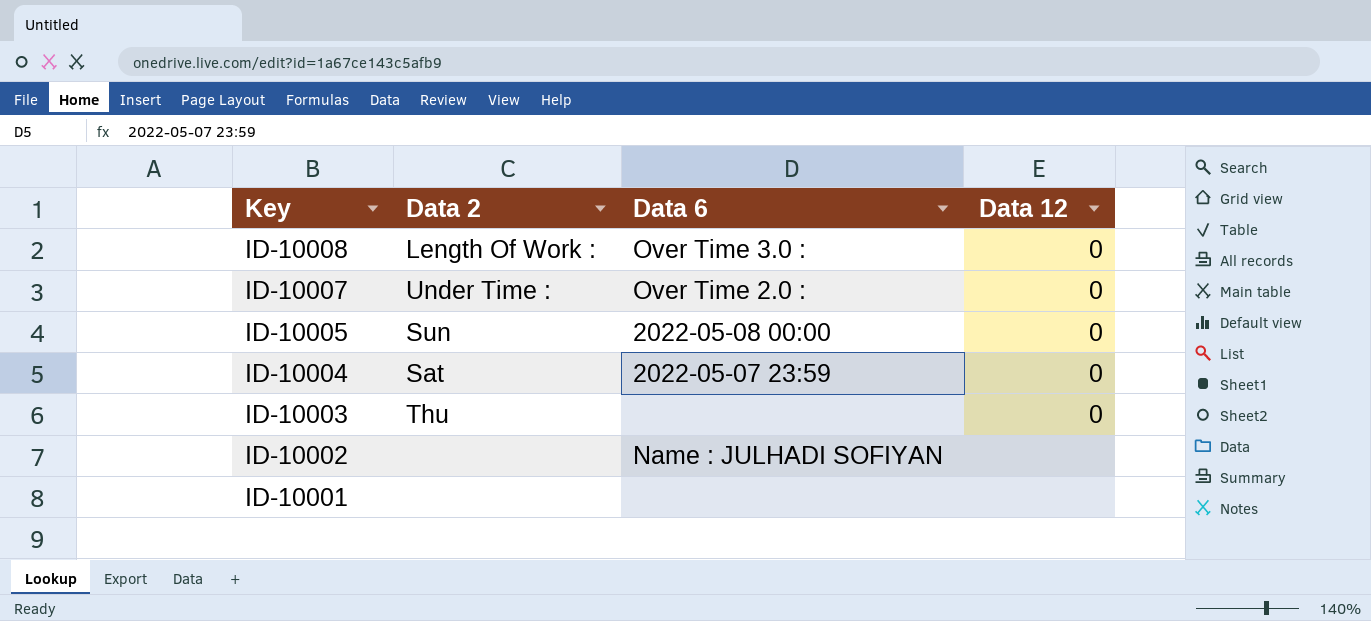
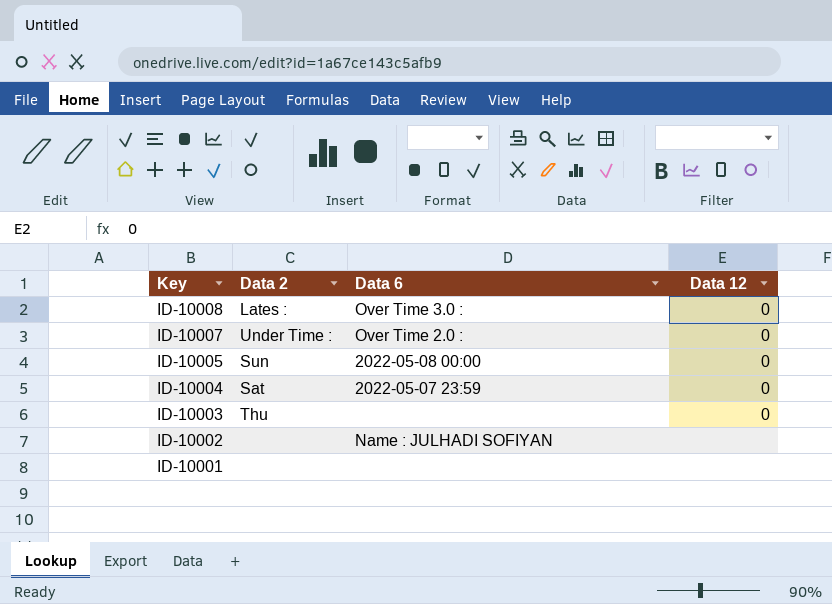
ID-10008 | Data 2: Length Of Work : -> Lates :

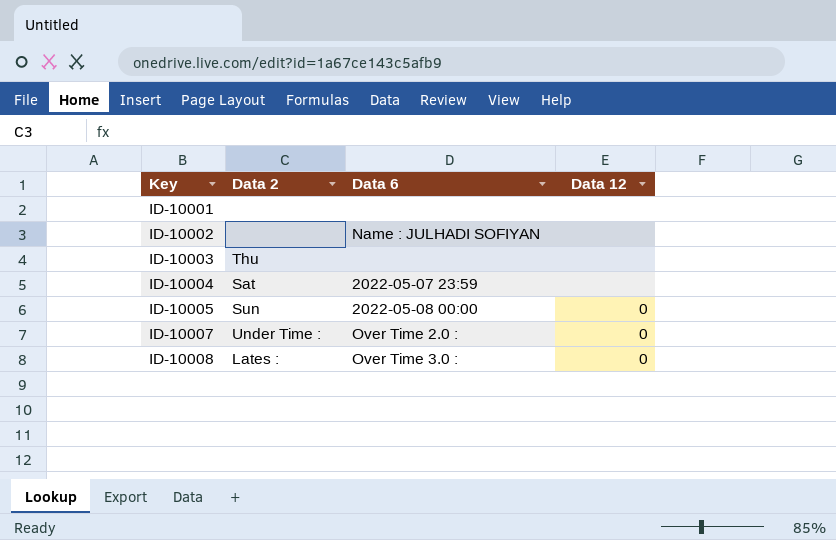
row order: Key descending -> Key ascending
ID-10003 | Data 12: 0 -> none
ID-10004 | Data 12: 0 -> none

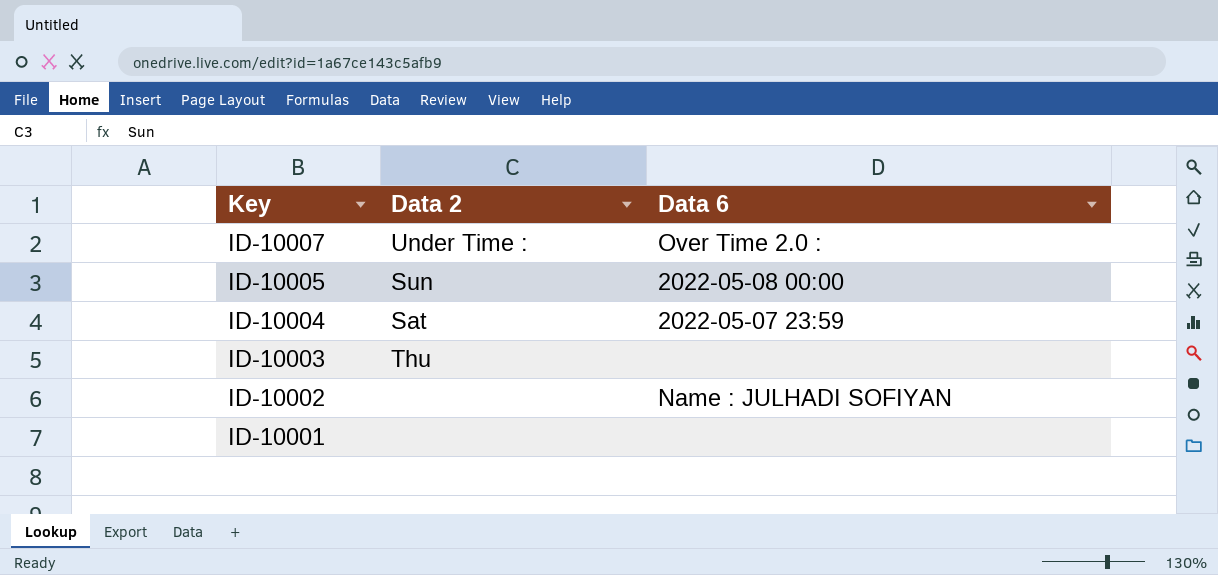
row order: Key ascending -> Key descending
column Data 12 | position: 4 -> none
row ID-10008: Lates : | Over Time 3.0 : | 0 -> none

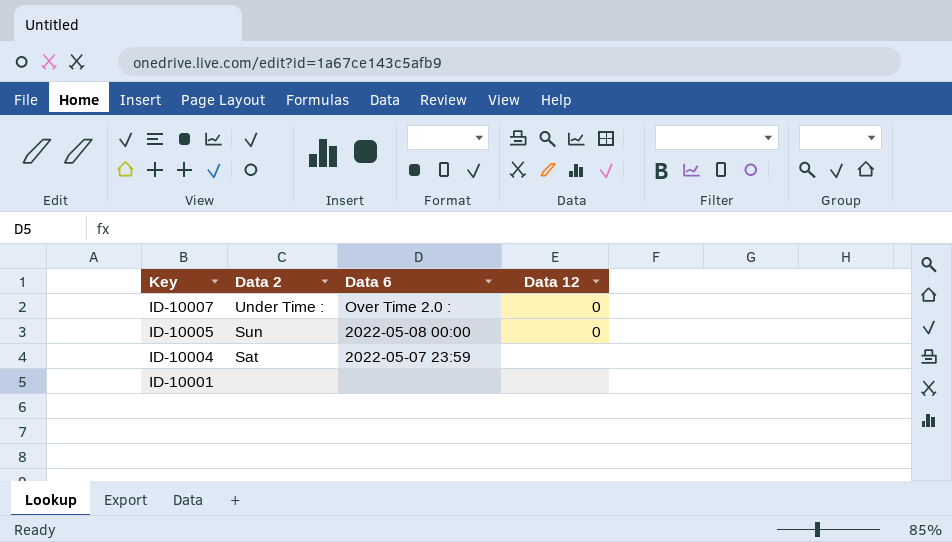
column Data 12 | position: none -> 4
row ID-10003: Thu | none -> none
row ID-10002: none | Name : JULHADI SOFIYAN -> none

